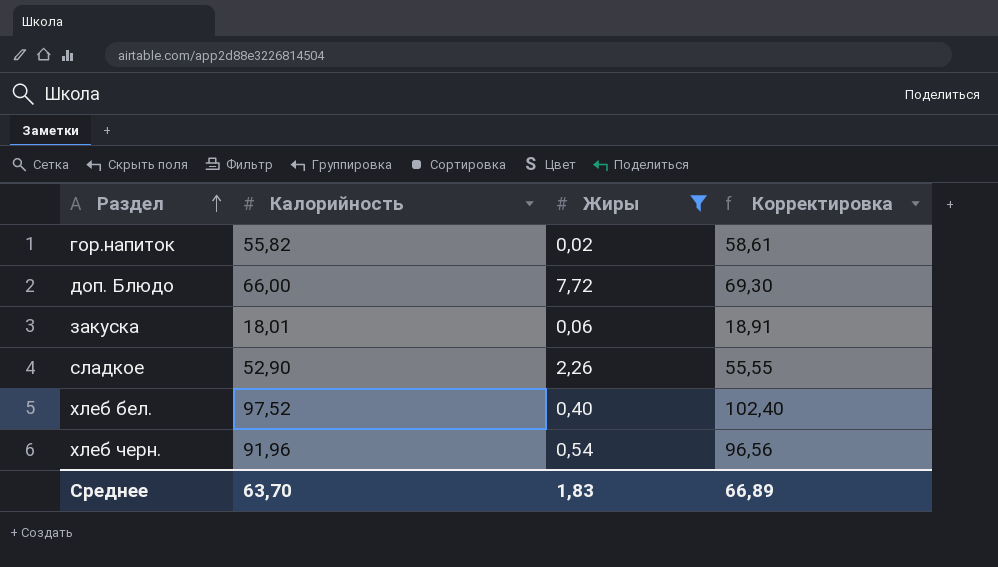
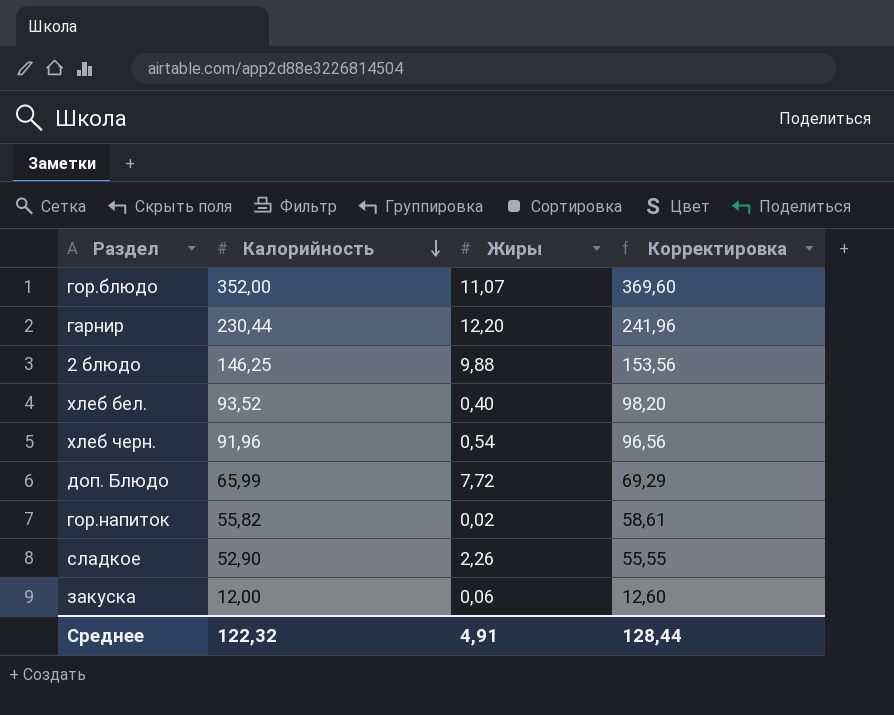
filter: Жиры <= 7,72 -> none
row order: Раздел ascending -> Калорийность descending
хлеб бел. | Калорийность: 97,52 -> 93,52
хлеб бел. | Корректировка: 102,40 -> 98,20
доп. Блюдо | Калорийность: 66,00 -> 65,99
доп. Блюдо | Корректировка: 69,30 -> 69,29
закуска | Калорийность: 18,01 -> 12,00
закуска | Корректировка: 18,91 -> 12,60
Среднее | Калорийность: 63,70 -> 122,32
Среднее | Жиры: 1,83 -> 4,91
Среднее | Корректировка: 66,89 -> 128,44

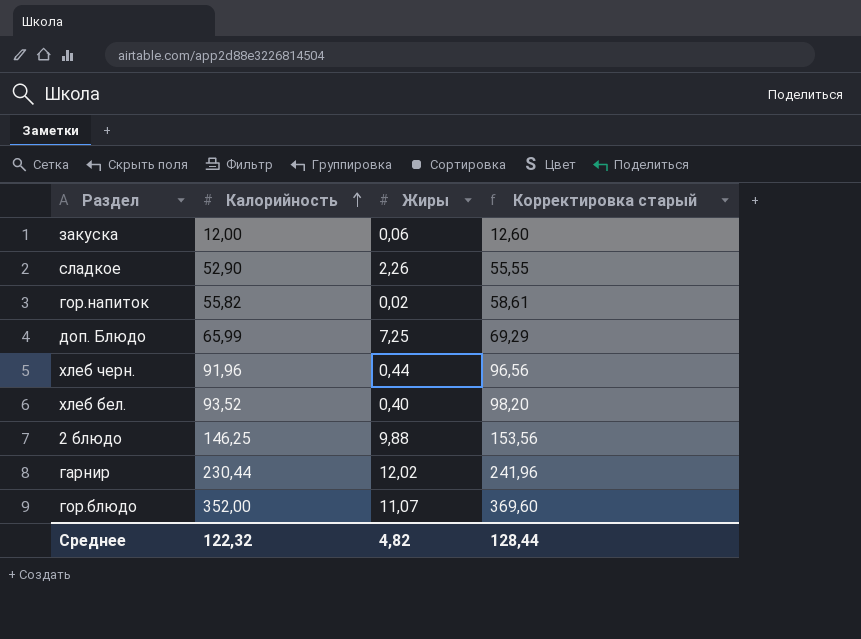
row order: Калорийность descending -> Калорийность ascending
column name: Корректировка -> Корректировка старый
доп. Блюдо | Жиры: 7,72 -> 7,25
хлеб черн. | Жиры: 0,54 -> 0,44
гарнир | Жиры: 12,20 -> 12,02
Среднее | Жиры: 4,91 -> 4,82

